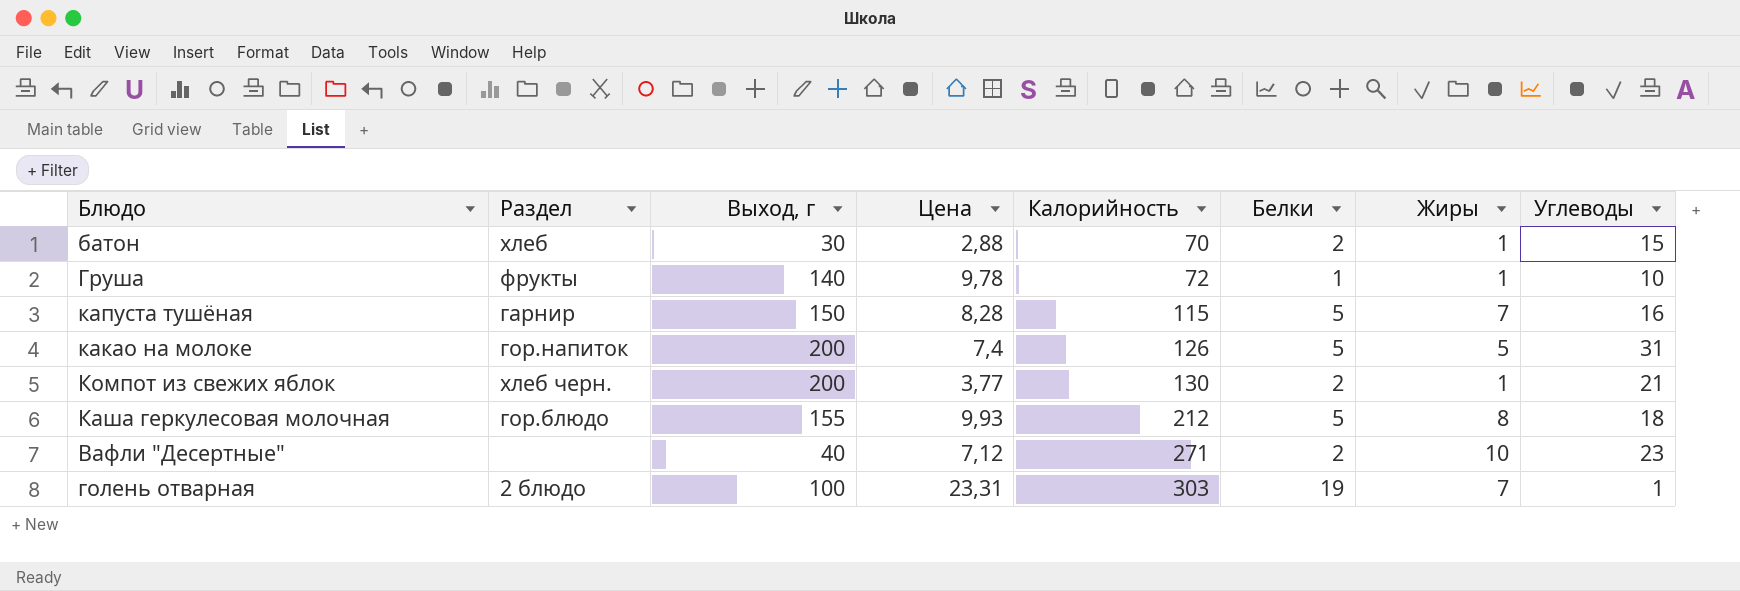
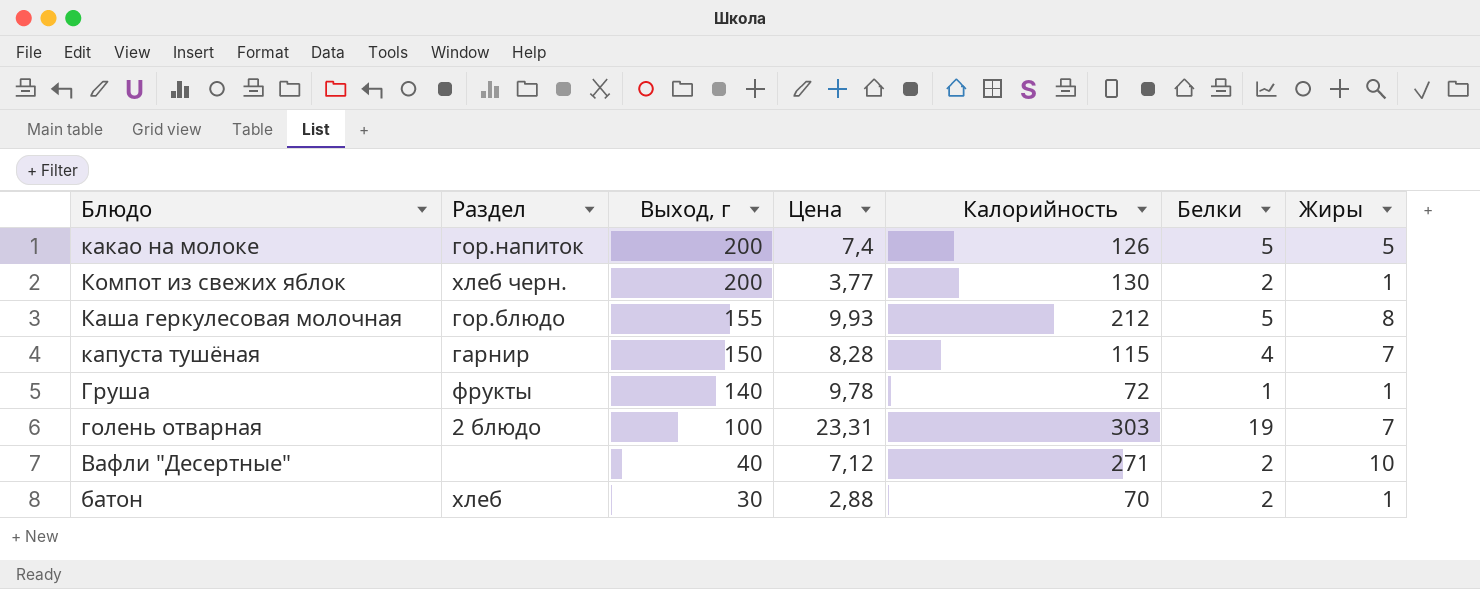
row order: Калорийность ascending -> Выход, г descending
column Углеводы | position: 8 -> none
капуста тушёная | Белки: 5 -> 4

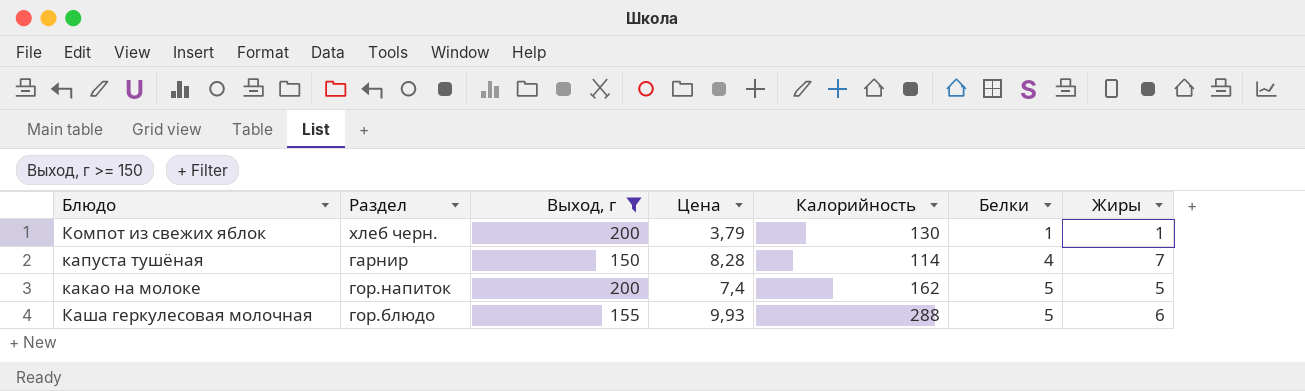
filter: none -> Выход, г >= 150
row order: Выход, г descending -> Белки ascending
Компот из свежих яблок | Цена: 3,77 -> 3,79
Компот из свежих яблок | Белки: 2 -> 1
капуста тушёная | Калорийность: 115 -> 114
какао на молоке | Калорийность: 126 -> 162
Каша геркулесовая молочная | Калорийность: 212 -> 288
Каша геркулесовая молочная | Жиры: 8 -> 6

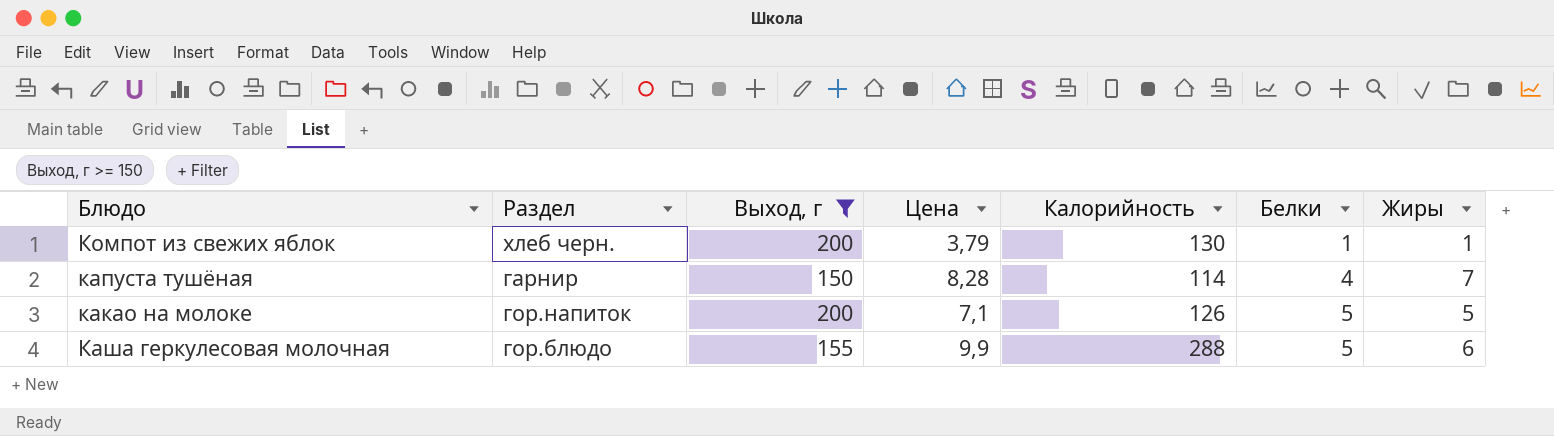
какао на молоке | Цена: 7,4 -> 7,1
какао на молоке | Калорийность: 162 -> 126
Каша геркулесовая молочная | Цена: 9,93 -> 9,9

